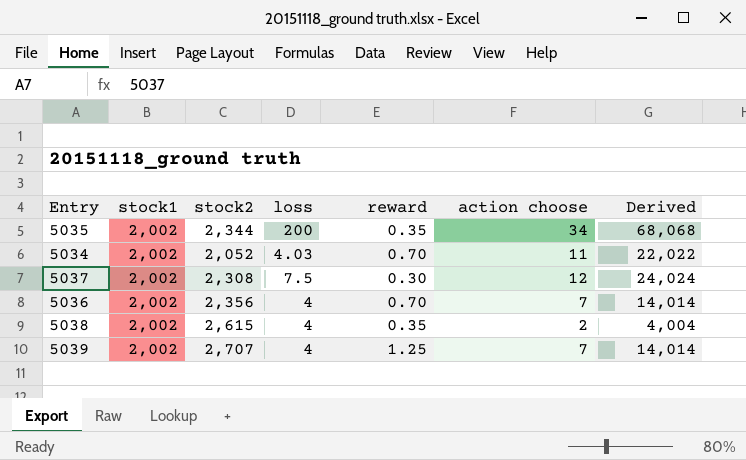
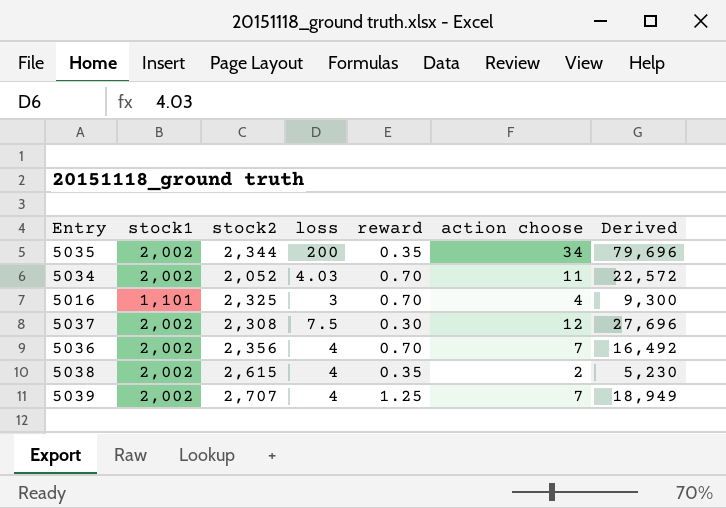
column Derived | formula: [stock1] * [action choose] -> [stock2] * [action choose]
row 5016: none -> 1,101 | 2,325 | 3 | 0.70 | 4 | 9,300

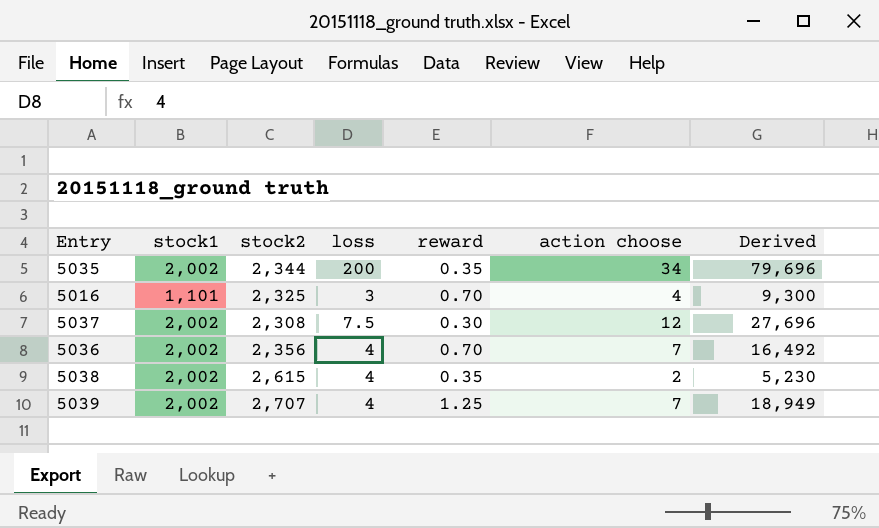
row 5034: 2,002 | 2,052 | 4.03 | 0.70 | 11 | 22,572 -> none

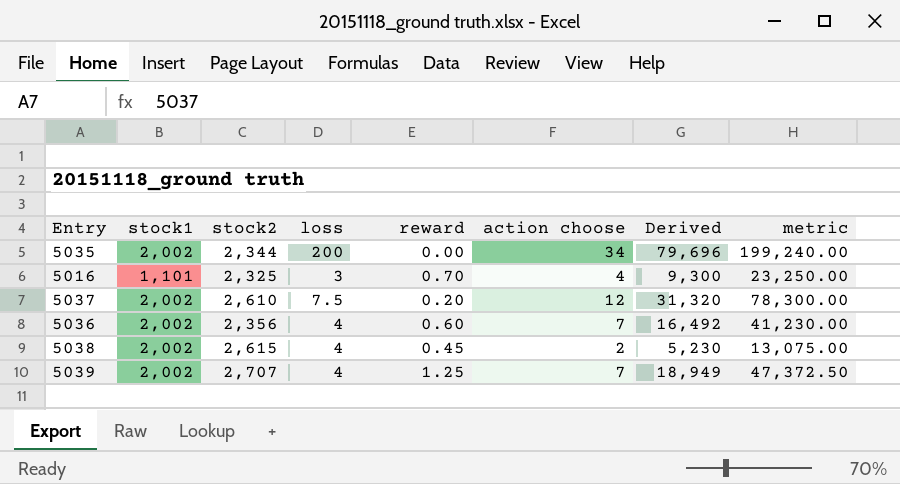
column metric | formula: none -> [Derived] * 2.5
5035 | reward: 0.35 -> 0.00
5037 | stock2: 2,308 -> 2,610
5037 | reward: 0.30 -> 0.20
5037 | Derived: 27,696 -> 31,320
5036 | reward: 0.70 -> 0.60
5038 | reward: 0.35 -> 0.45

